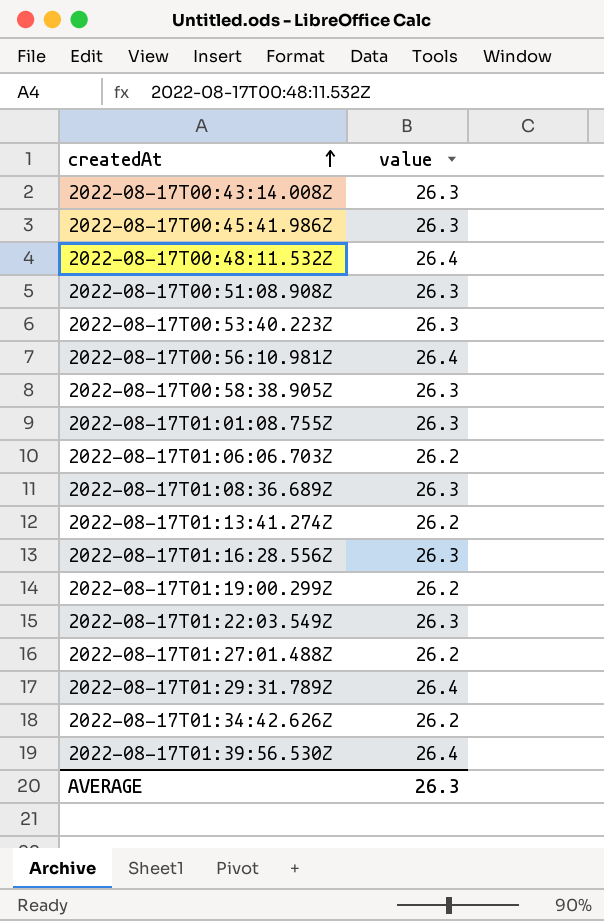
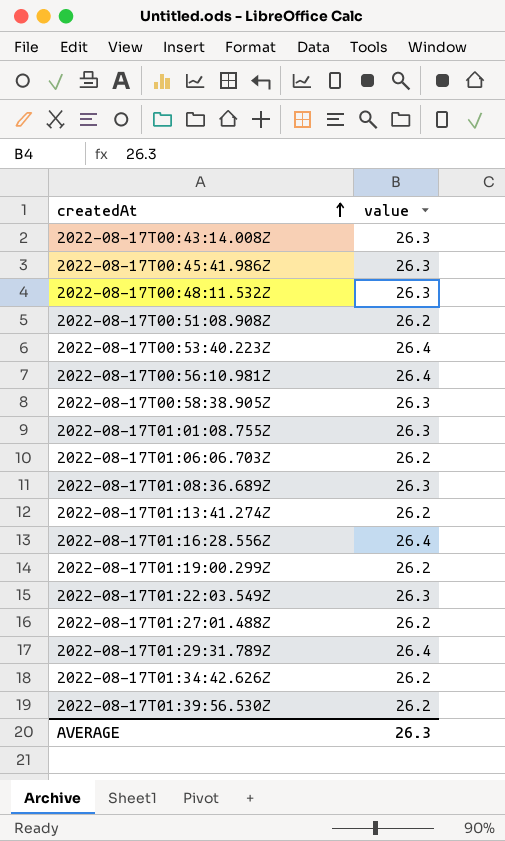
2022-08-17T00:48:11.532Z | value: 26.4 -> 26.3
2022-08-17T00:51:08.908Z | value: 26.3 -> 26.2
2022-08-17T00:53:40.223Z | value: 26.3 -> 26.4
2022-08-17T01:16:28.556Z | value: 26.3 -> 26.4
2022-08-17T01:39:56.530Z | value: 26.4 -> 26.2

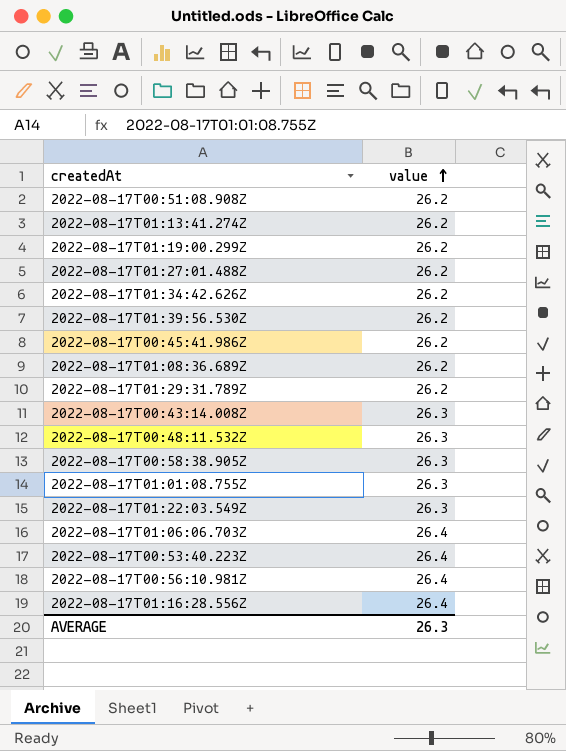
row order: createdAt ascending -> value ascending
2022-08-17T00:45:41.986Z | value: 26.3 -> 26.2
2022-08-17T01:08:36.689Z | value: 26.3 -> 26.2
2022-08-17T01:29:31.789Z | value: 26.4 -> 26.2
2022-08-17T01:06:06.703Z | value: 26.2 -> 26.4

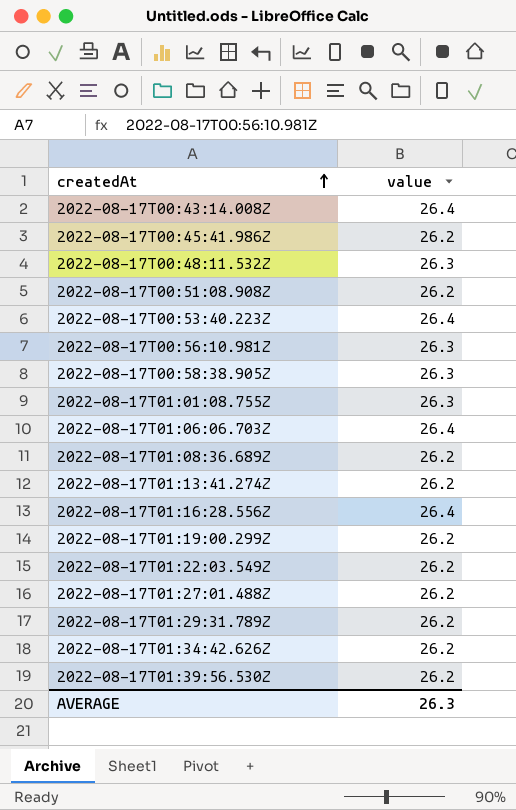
row order: value ascending -> createdAt ascending
2022-08-17T00:43:14.008Z | value: 26.3 -> 26.4
2022-08-17T00:56:10.981Z | value: 26.4 -> 26.3
2022-08-17T01:22:03.549Z | value: 26.3 -> 26.2

